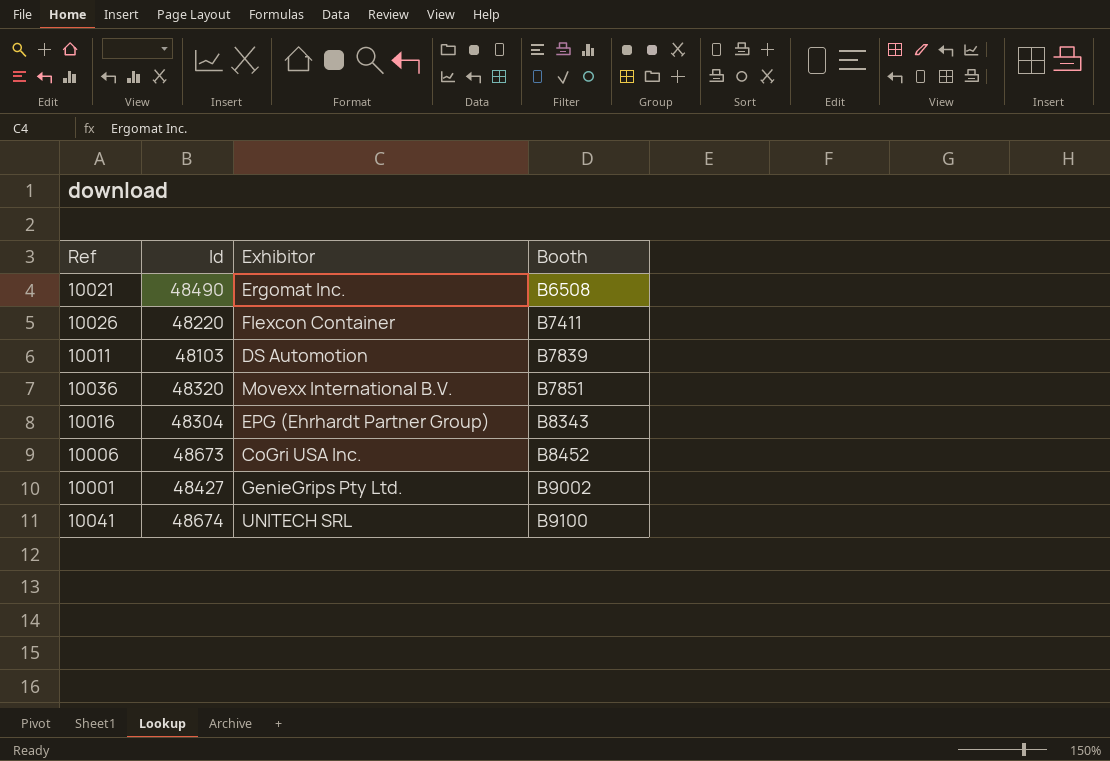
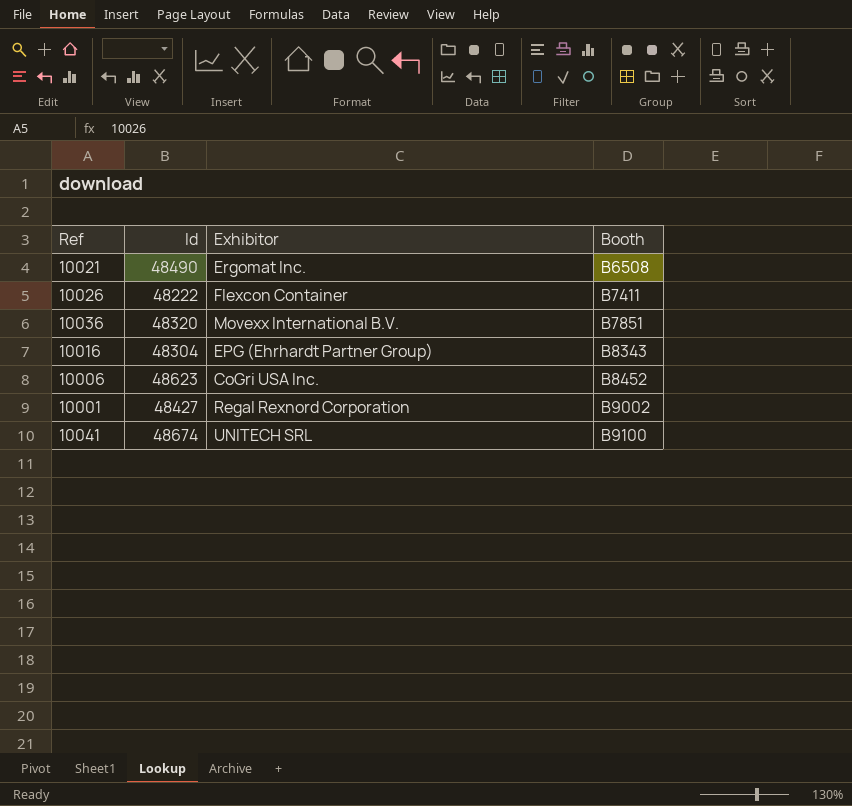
row 10011: 48103 | DS Automotion | B7839 -> none
10026 | Id: 48220 -> 48222
10006 | Id: 48673 -> 48623
10001 | Exhibitor: GenieGrips Pty Ltd. -> Regal Rexnord Corporation

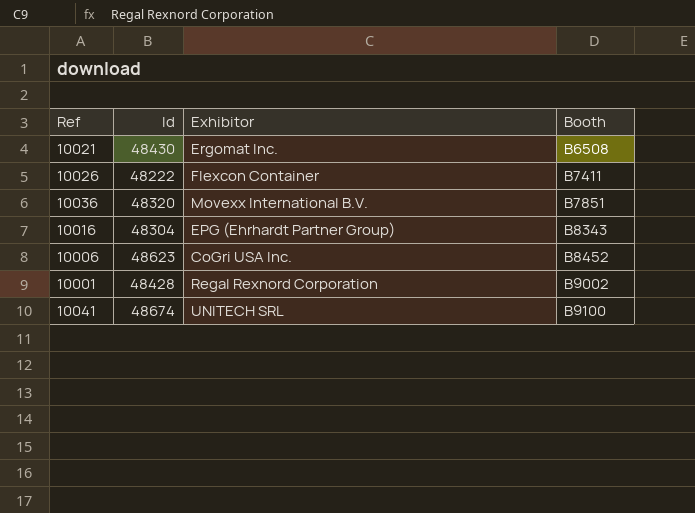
10021 | Id: 48490 -> 48430
10001 | Id: 48427 -> 48428

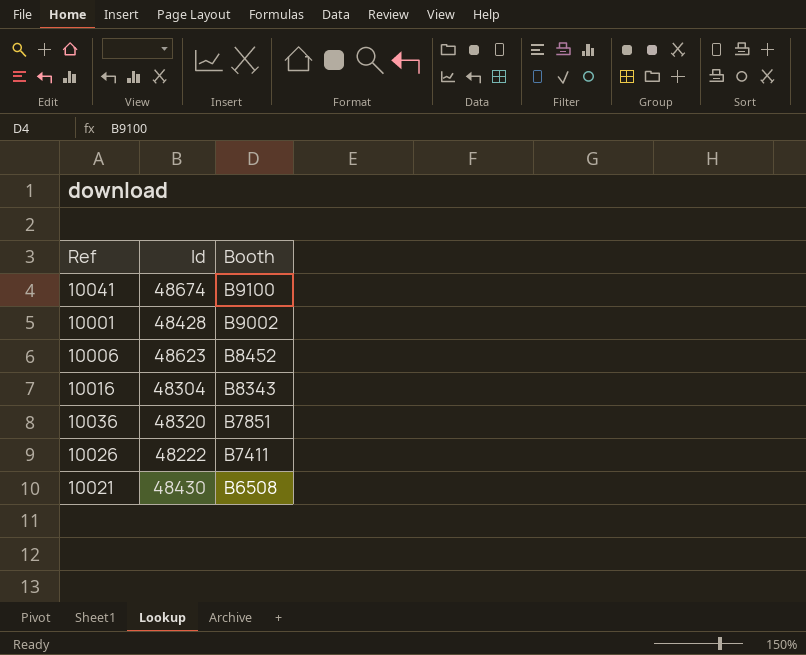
row order: Booth ascending -> Booth descending
column Exhibitor | position: 3 -> none

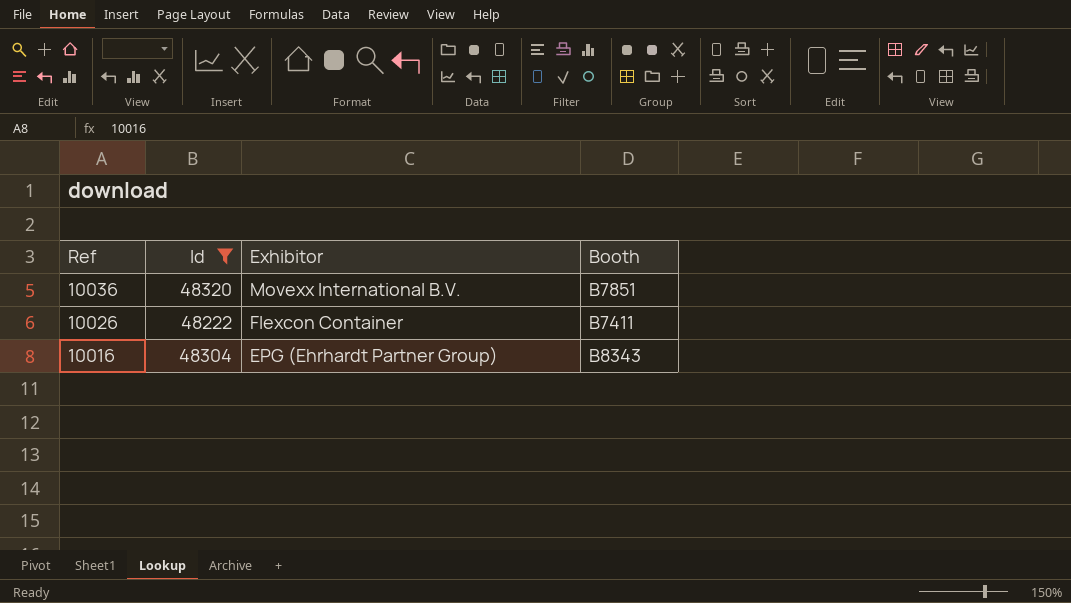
filter: none -> Id <= 48320
row order: Booth descending -> Ref descending
column Exhibitor | position: none -> 3

